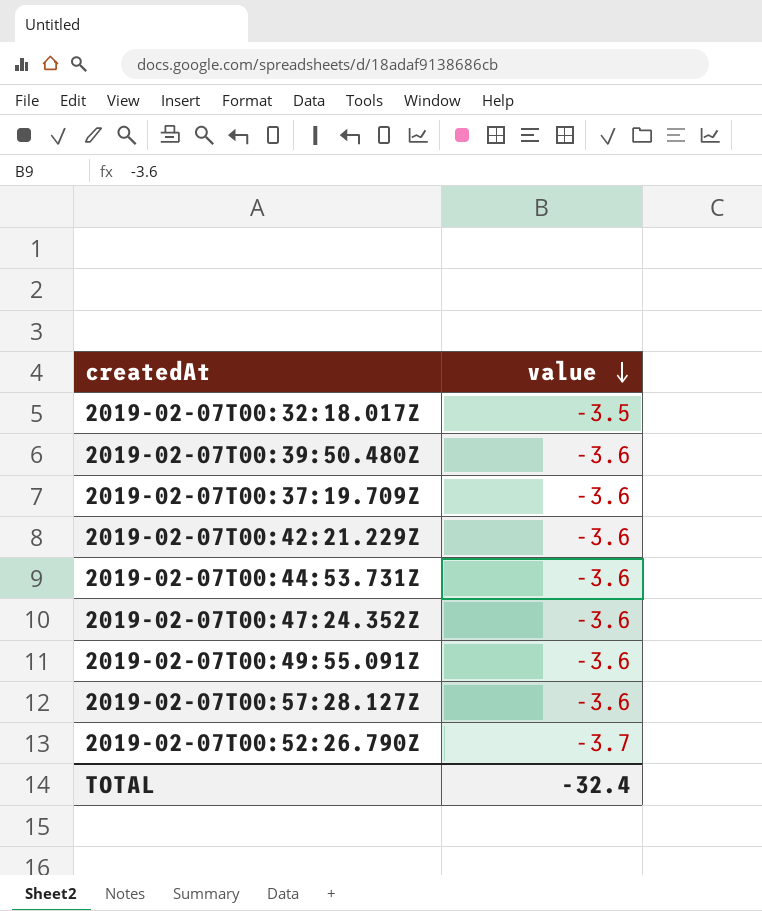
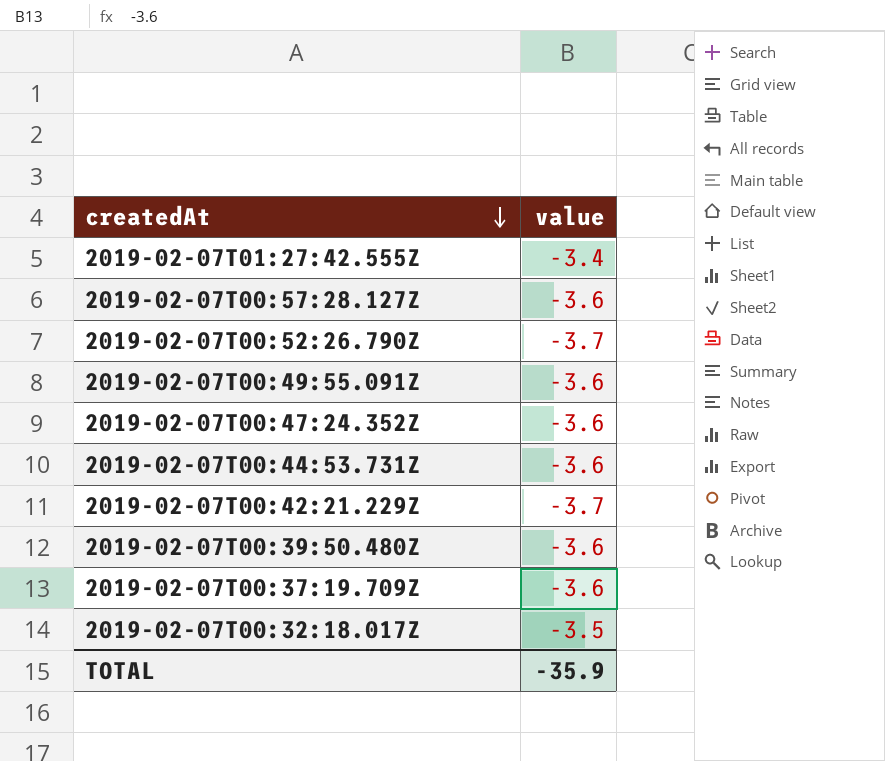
row order: value descending -> createdAt descending
row 2019-02-07T01:27:42.555Z: none -> -3.4
2019-02-07T00:42:21.229Z | value: -3.6 -> -3.7
TOTAL | value: -32.4 -> -35.9

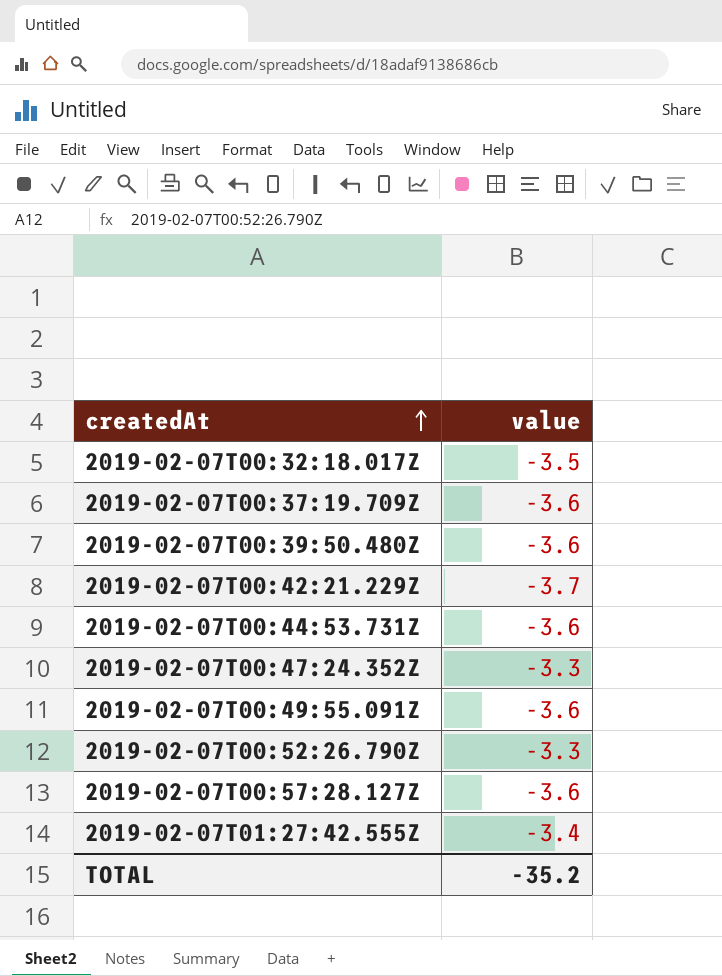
row order: createdAt descending -> createdAt ascending
2019-02-07T00:47:24.352Z | value: -3.6 -> -3.3
2019-02-07T00:52:26.790Z | value: -3.7 -> -3.3
TOTAL | value: -35.9 -> -35.2

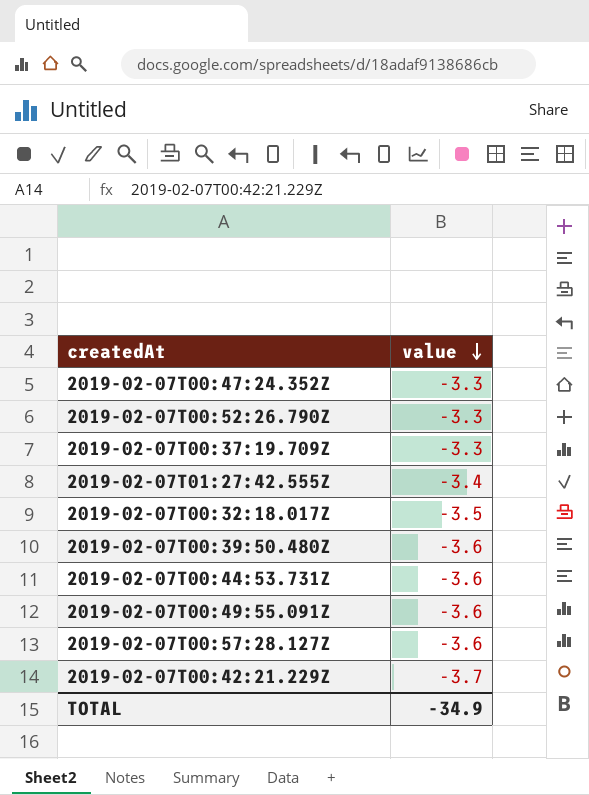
row order: createdAt ascending -> value descending
2019-02-07T00:37:19.709Z | value: -3.6 -> -3.3
TOTAL | value: -35.2 -> -34.9

